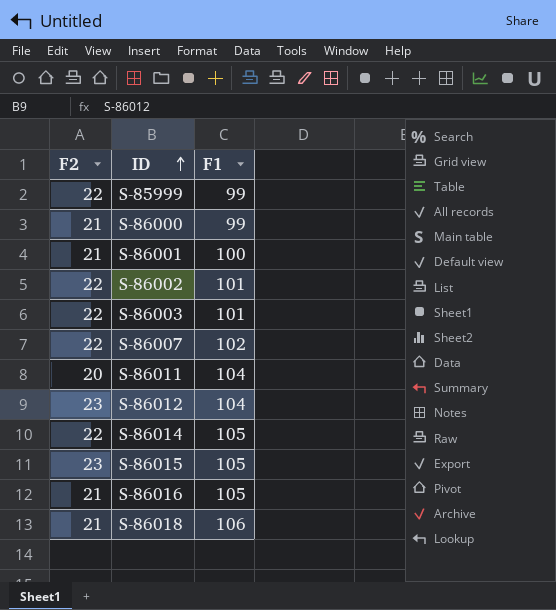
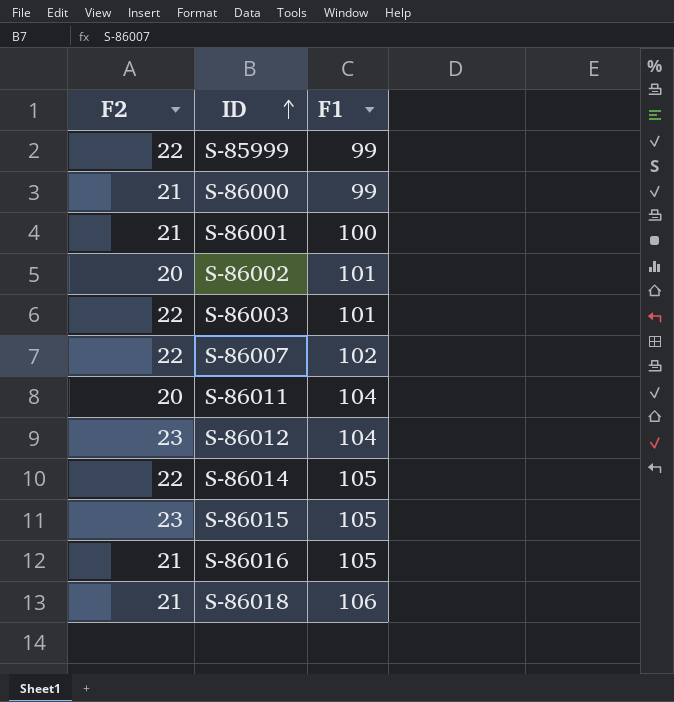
S-86002 | F2: 22 -> 20

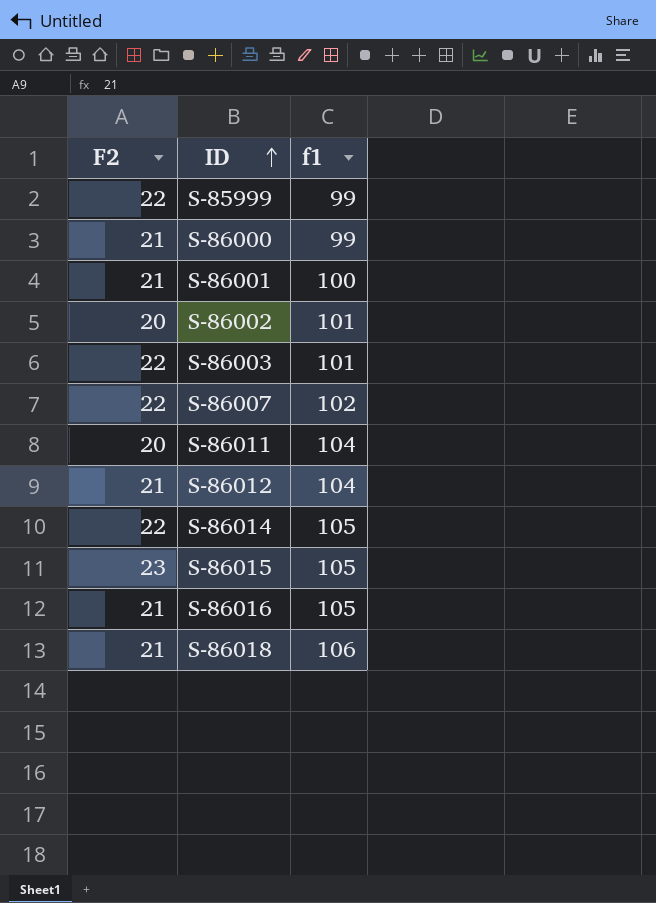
column name: F1 -> f1
S-86012 | F2: 23 -> 21

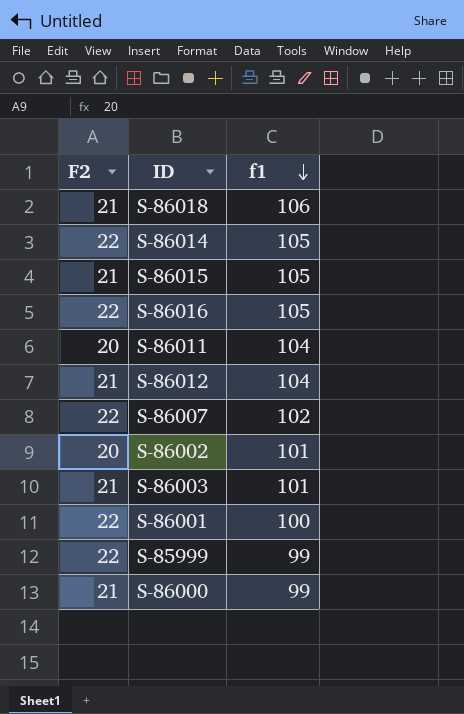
row order: ID ascending -> f1 descending
S-86015 | F2: 23 -> 21
S-86016 | F2: 21 -> 22
S-86003 | F2: 22 -> 21
S-86001 | F2: 21 -> 22

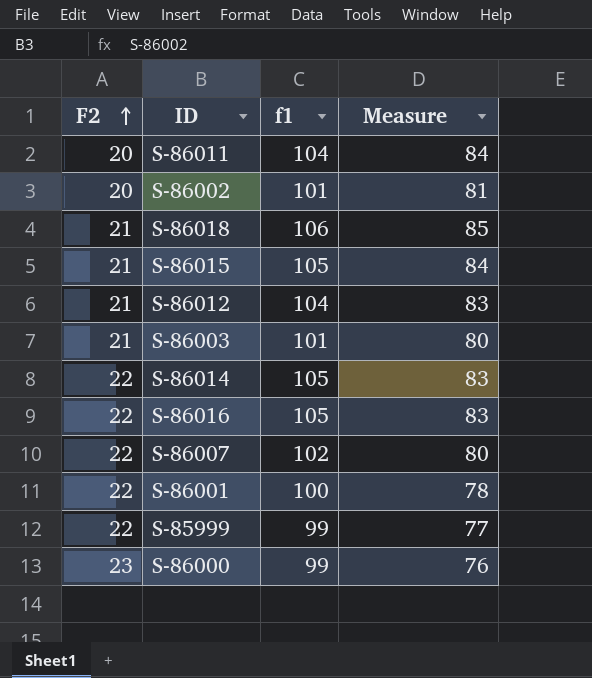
row order: f1 descending -> F2 ascending
column Measure | formula: none -> [f1] - [F2]
S-86000 | F2: 21 -> 23

